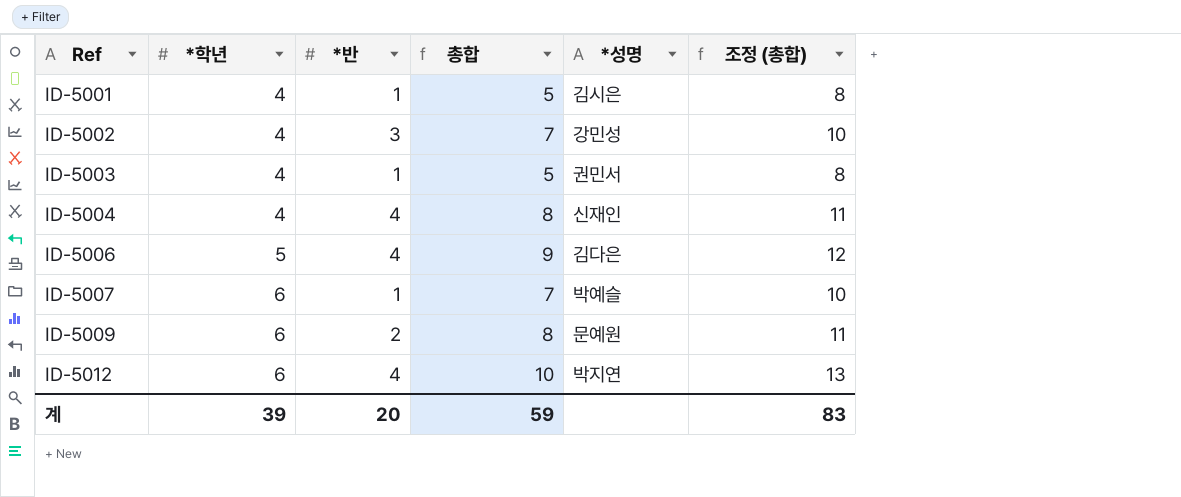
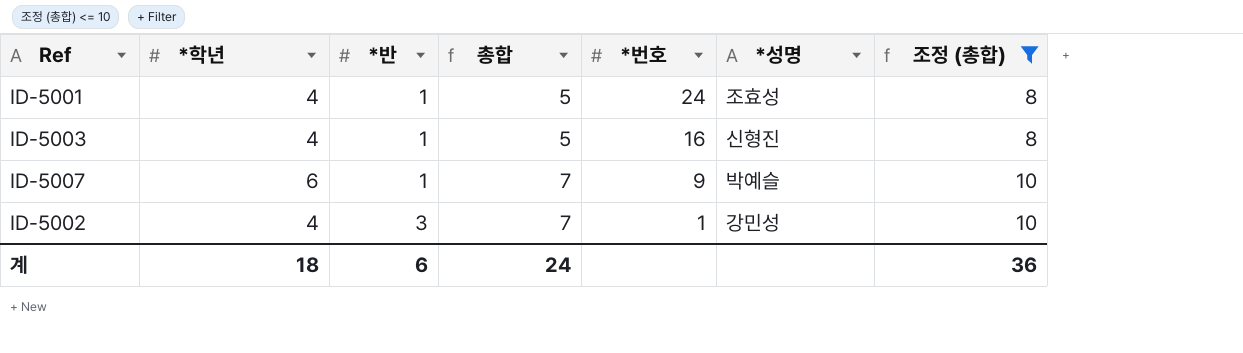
filter: none -> 조정 (총합) <= 10
row order: Ref ascending -> *반 ascending
column *번호 | position: none -> 5
ID-5001 | *성명: 김시은 -> 조효성
ID-5003 | *성명: 권민서 -> 신형진
계 | *학년: 39 -> 18
계 | *반: 20 -> 6
계 | 총합: 59 -> 24
계 | 조정 (총합): 83 -> 36

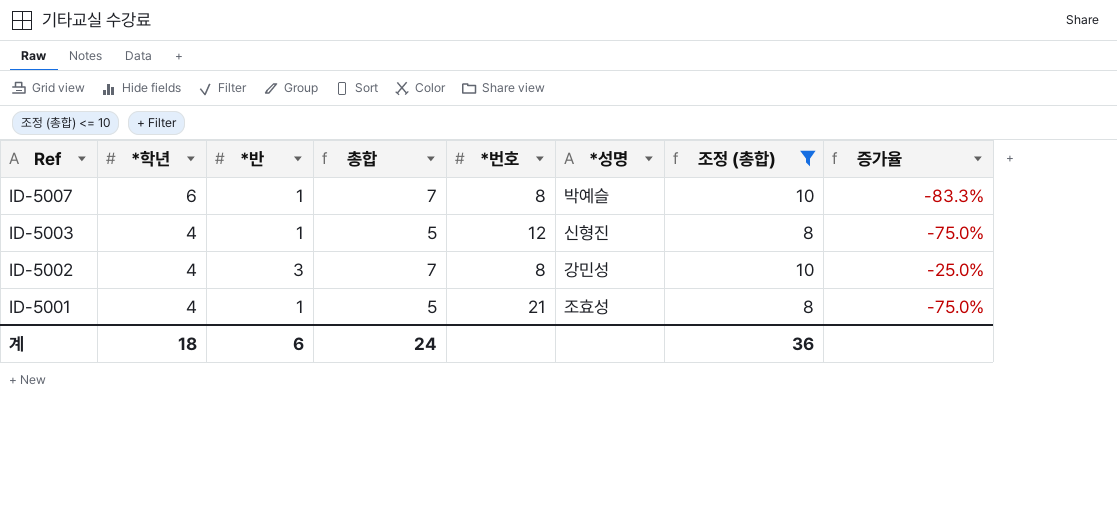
row order: *반 ascending -> Ref descending
column 증가율 | formula: none -> ([*반] - [*학년]) / [*학년]
ID-5007 | *번호: 9 -> 8
ID-5003 | *번호: 16 -> 12
ID-5002 | *번호: 1 -> 8
ID-5001 | *번호: 24 -> 21

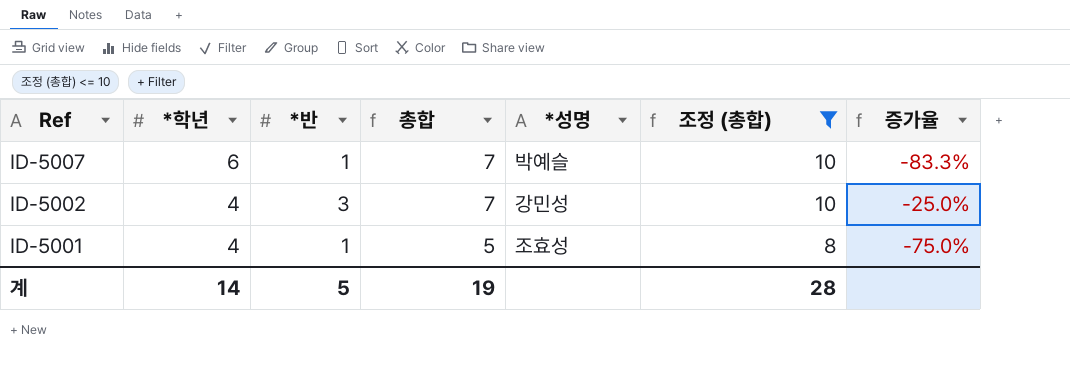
column *번호 | position: 5 -> none
row ID-5003: 4 | 1 | 5 | 12 | 신형진 | 8 | -75.0% -> none
계 | *학년: 18 -> 14
계 | *반: 6 -> 5
계 | 총합: 24 -> 19
계 | 조정 (총합): 36 -> 28

